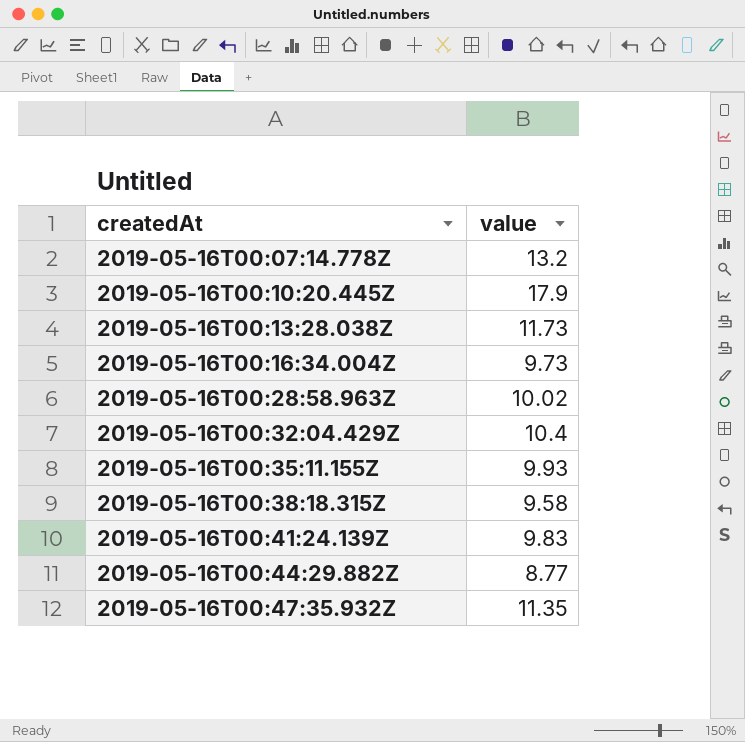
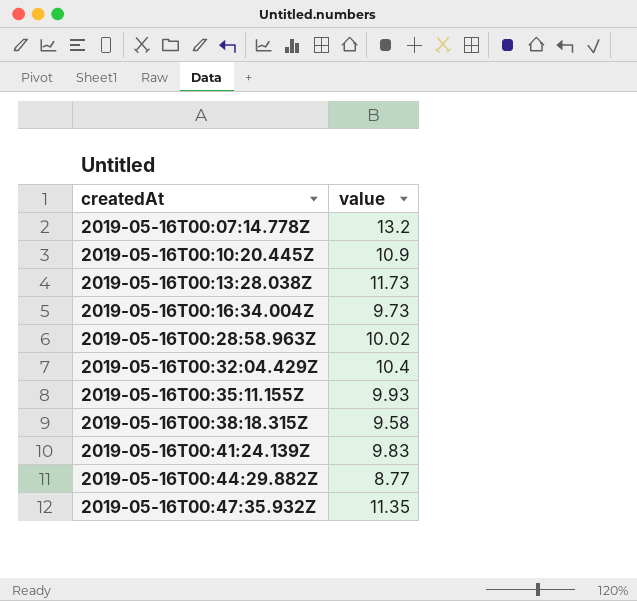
2019-05-16T00:10:20.445Z | value: 17.9 -> 10.9

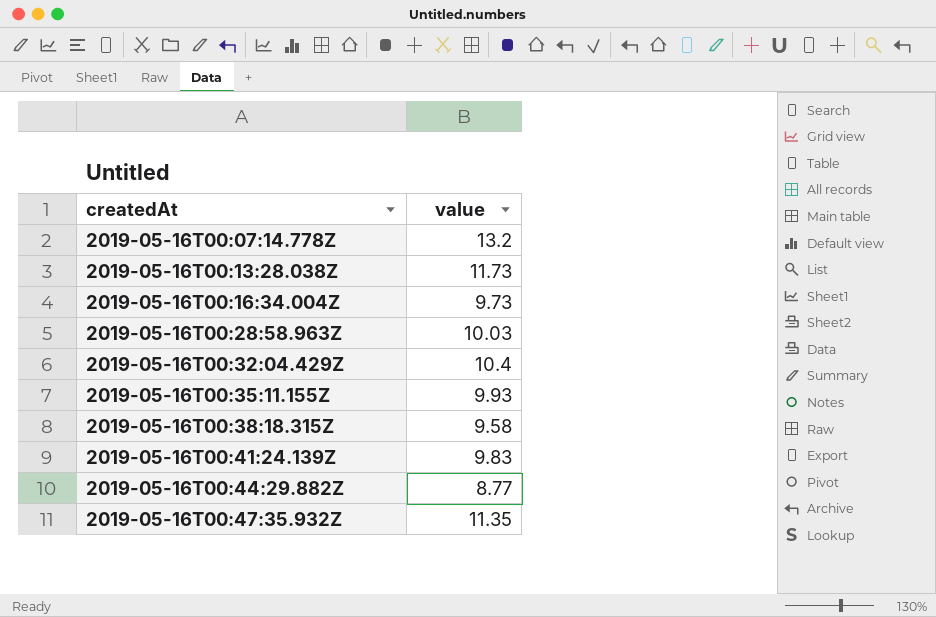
row 2019-05-16T00:10:20.445Z: 10.9 -> none
2019-05-16T00:28:58.963Z | value: 10.02 -> 10.03

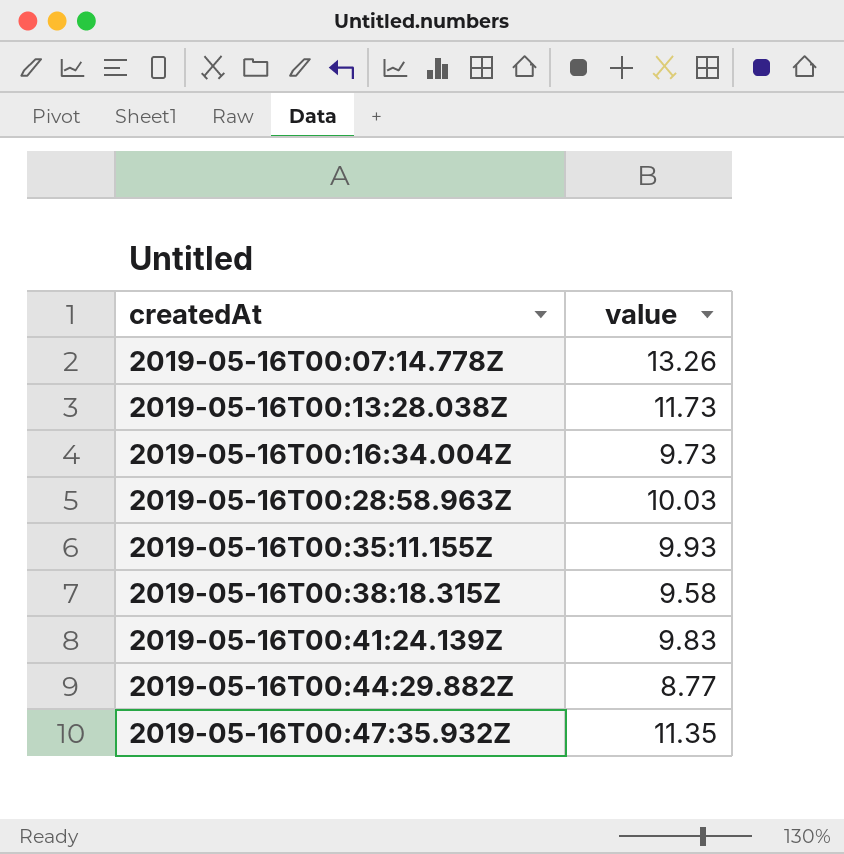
row 2019-05-16T00:32:04.429Z: 10.4 -> none
2019-05-16T00:07:14.778Z | value: 13.2 -> 13.26

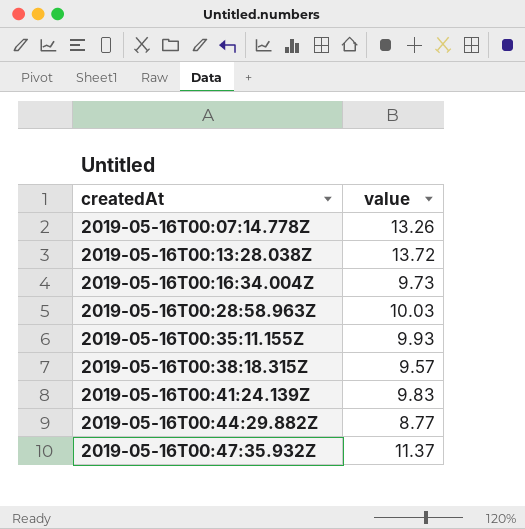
2019-05-16T00:13:28.038Z | value: 11.73 -> 13.72
2019-05-16T00:38:18.315Z | value: 9.58 -> 9.57
2019-05-16T00:47:35.932Z | value: 11.35 -> 11.37

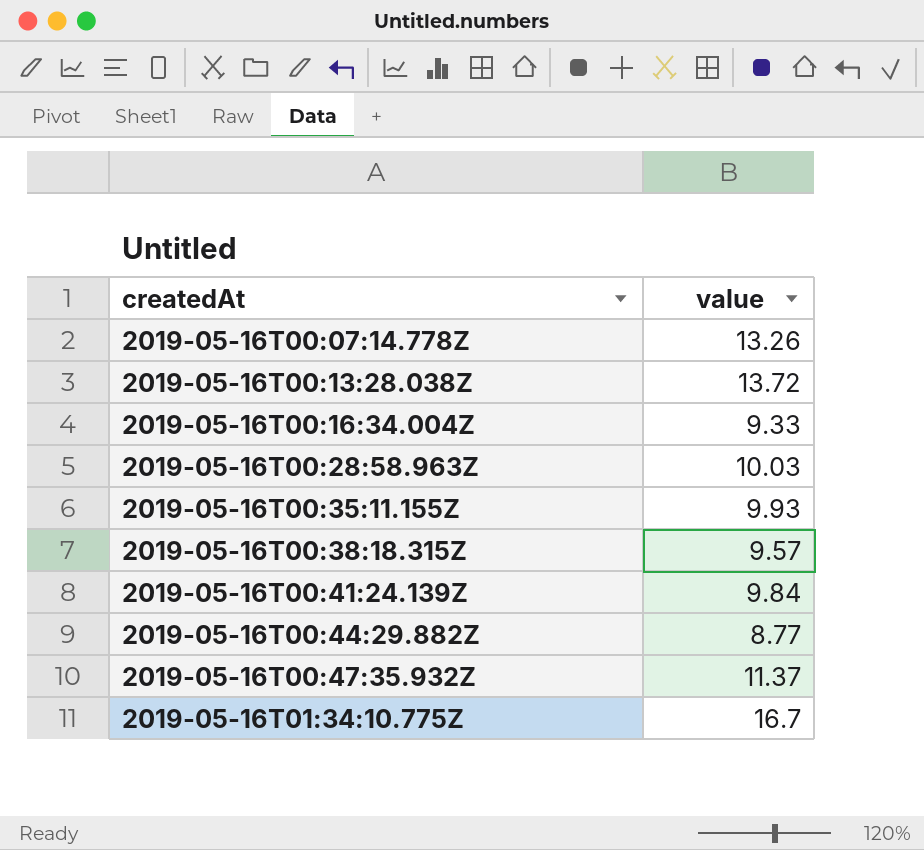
2019-05-16T00:16:34.004Z | value: 9.73 -> 9.33
2019-05-16T00:41:24.139Z | value: 9.83 -> 9.84
row 2019-05-16T01:34:10.775Z: none -> 16.7

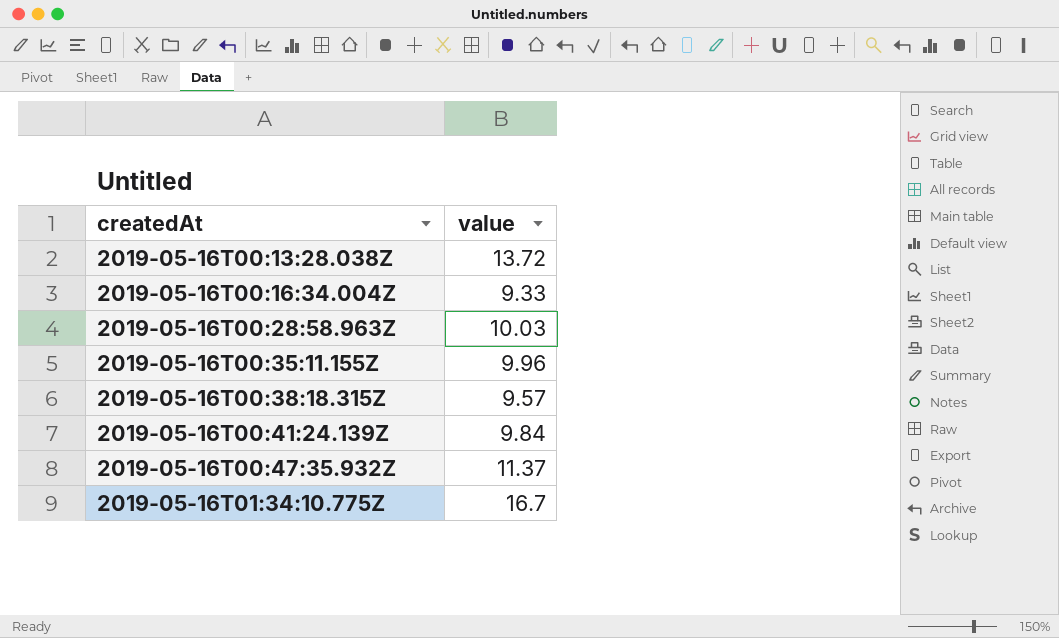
row 2019-05-16T00:07:14.778Z: 13.26 -> none
row 2019-05-16T00:44:29.882Z: 8.77 -> none
2019-05-16T00:35:11.155Z | value: 9.93 -> 9.96

